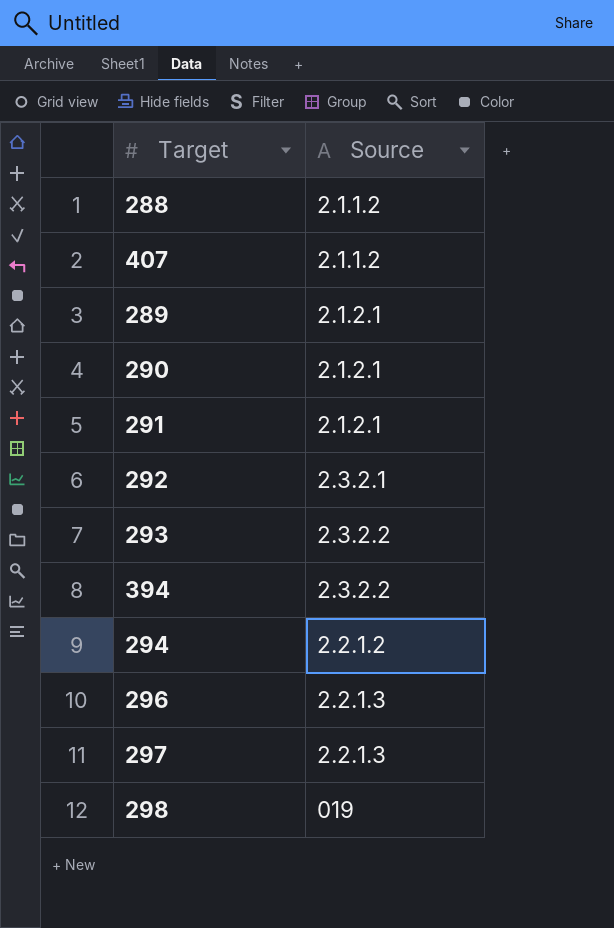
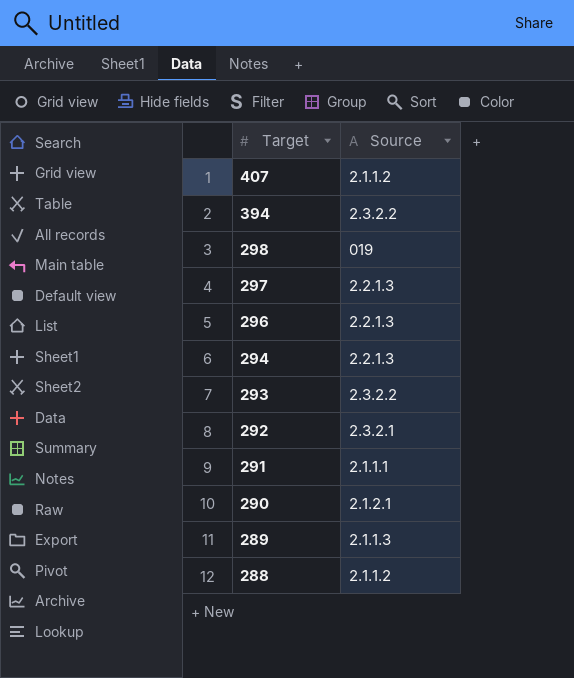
row order: none -> Target descending
294 | Source: 2.2.1.2 -> 2.2.1.3
291 | Source: 2.1.2.1 -> 2.1.1.1
289 | Source: 2.1.2.1 -> 2.1.1.3

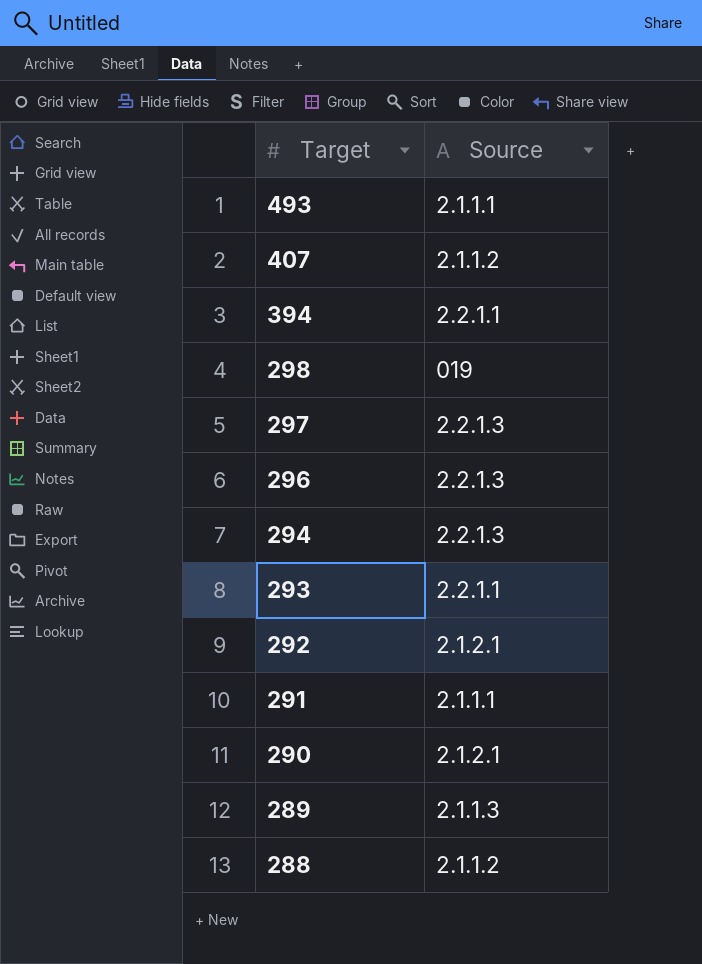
row 493: none -> 2.1.1.1
394 | Source: 2.3.2.2 -> 2.2.1.1
293 | Source: 2.3.2.2 -> 2.2.1.1
292 | Source: 2.3.2.1 -> 2.1.2.1

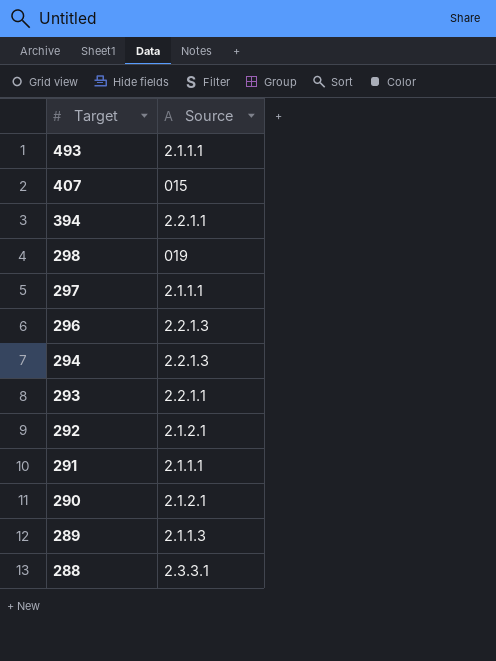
407 | Source: 2.1.1.2 -> 015
297 | Source: 2.2.1.3 -> 2.1.1.1
288 | Source: 2.1.1.2 -> 2.3.3.1

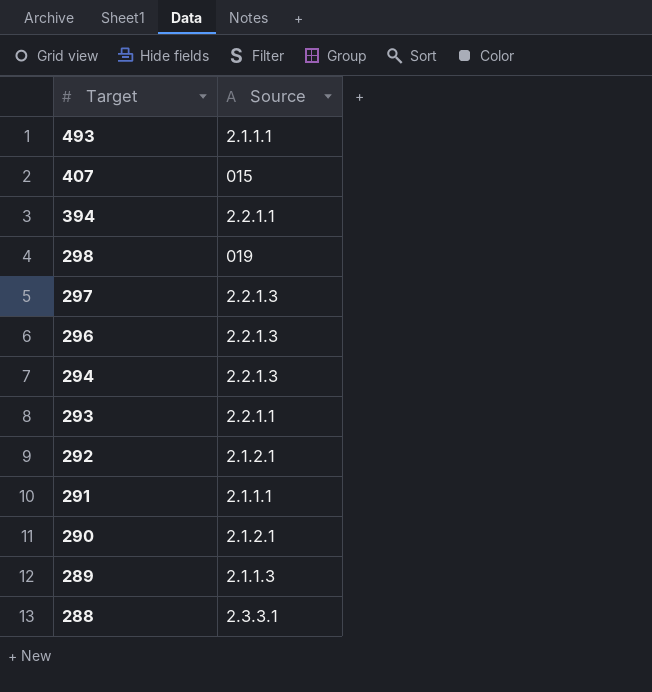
297 | Source: 2.1.1.1 -> 2.2.1.3

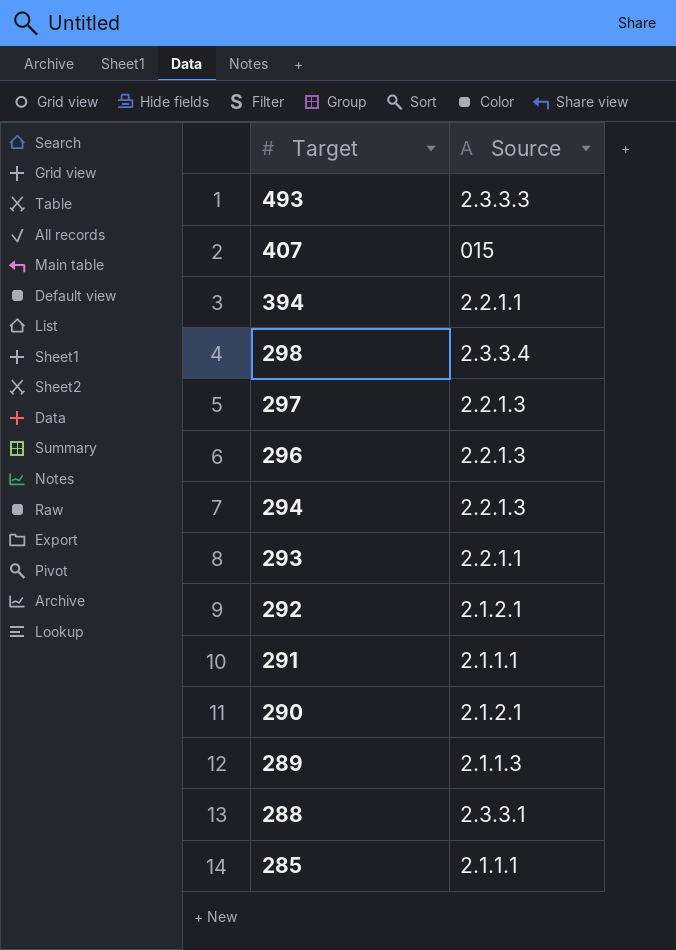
493 | Source: 2.1.1.1 -> 2.3.3.3
298 | Source: 019 -> 2.3.3.4
row 285: none -> 2.1.1.1

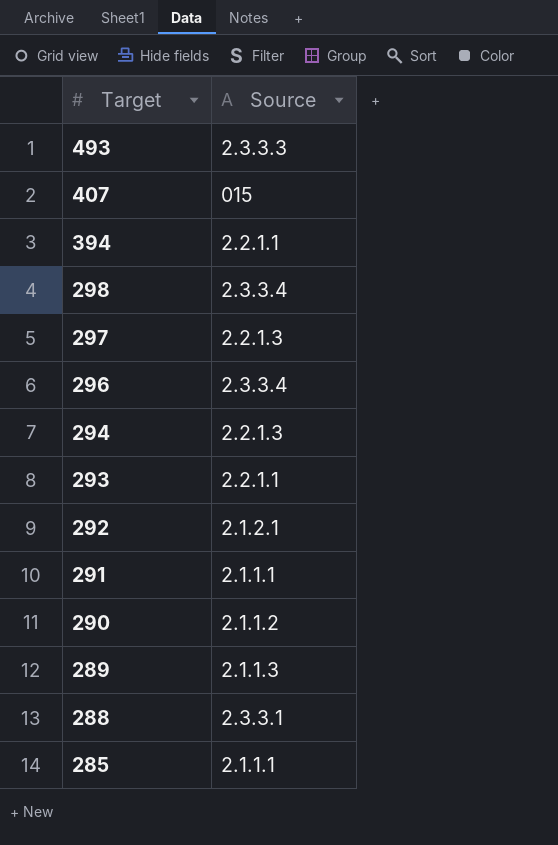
296 | Source: 2.2.1.3 -> 2.3.3.4
290 | Source: 2.1.2.1 -> 2.1.1.2

